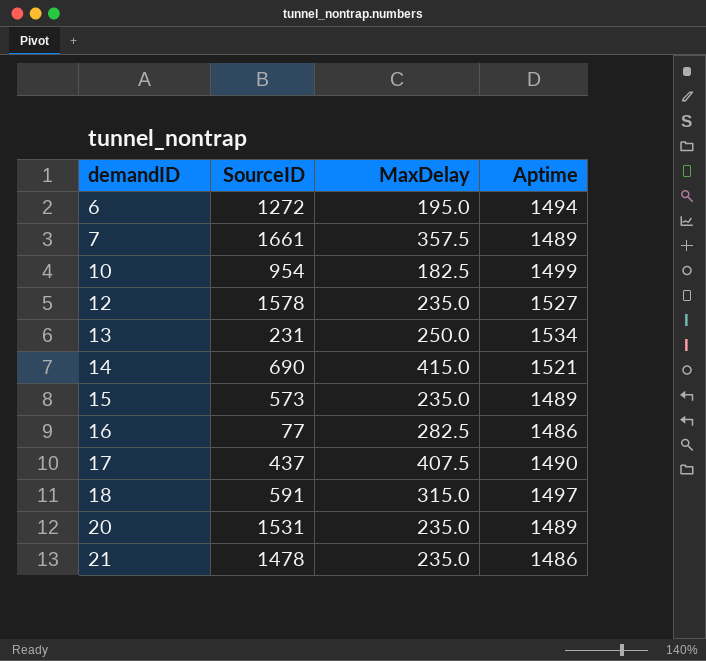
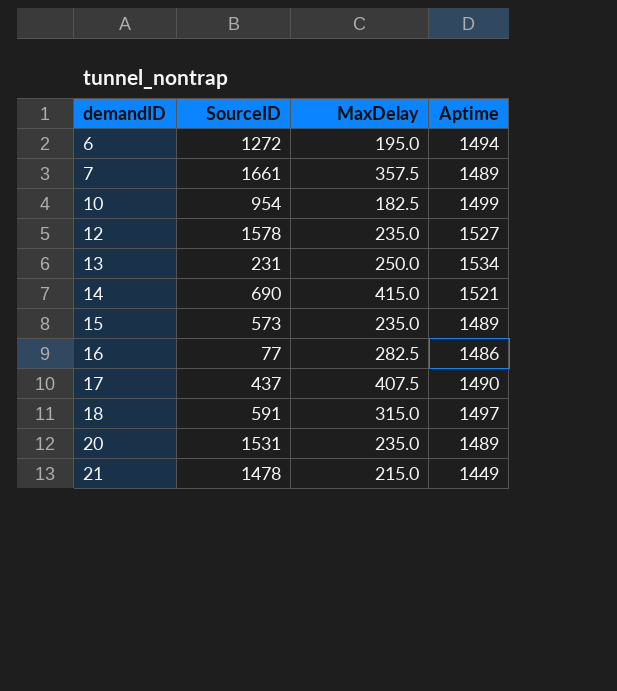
21 | MaxDelay: 235.0 -> 215.0
21 | Aptime: 1486 -> 1449

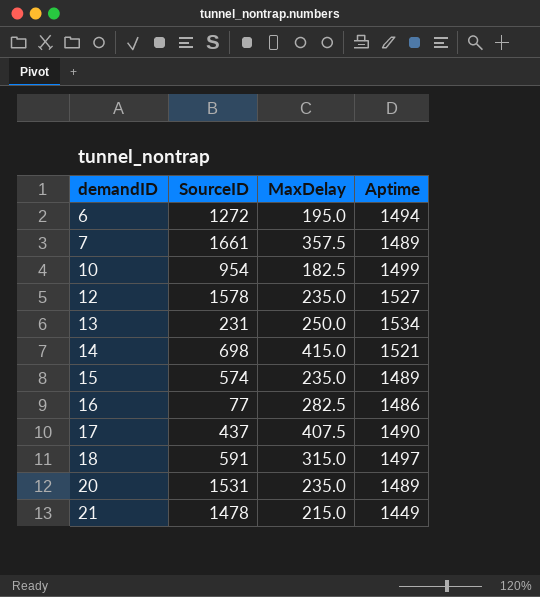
14 | SourceID: 690 -> 698
15 | SourceID: 573 -> 574

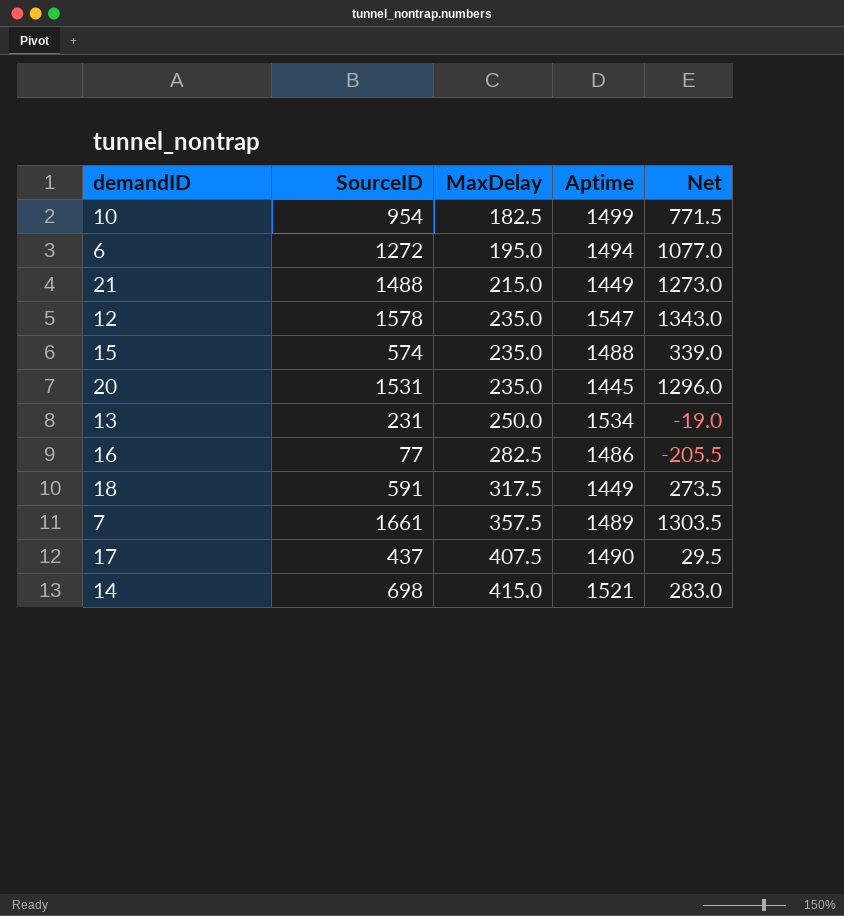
row order: demandID ascending -> MaxDelay ascending
column Net | formula: none -> [SourceID] - [MaxDelay]
21 | SourceID: 1478 -> 1488
12 | Aptime: 1527 -> 1547
15 | Aptime: 1489 -> 1488
20 | Aptime: 1489 -> 1445
18 | MaxDelay: 315.0 -> 317.5
18 | Aptime: 1497 -> 1449

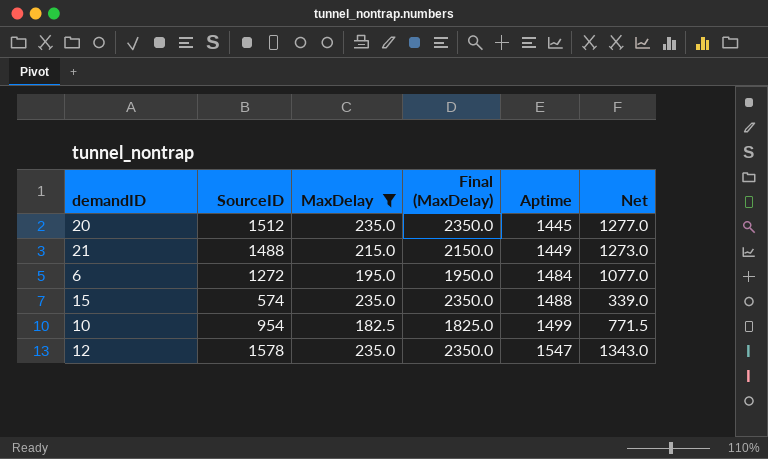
filter: none -> MaxDelay <= 235.0
row order: MaxDelay ascending -> Aptime ascending
column Final (MaxDelay) | formula: none -> [MaxDelay] * 10
20 | SourceID: 1531 -> 1512
20 | Net: 1296.0 -> 1277.0
6 | Aptime: 1494 -> 1484

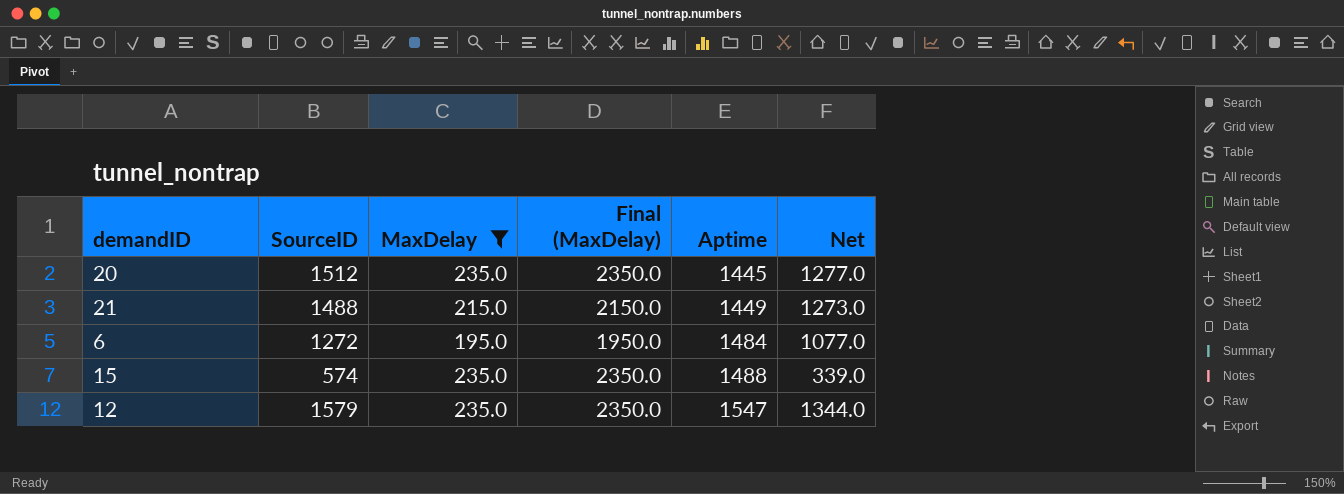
row 10: 954 | 182.5 | 1825.0 | 1499 | 771.5 -> none
12 | SourceID: 1578 -> 1579
12 | Net: 1343.0 -> 1344.0

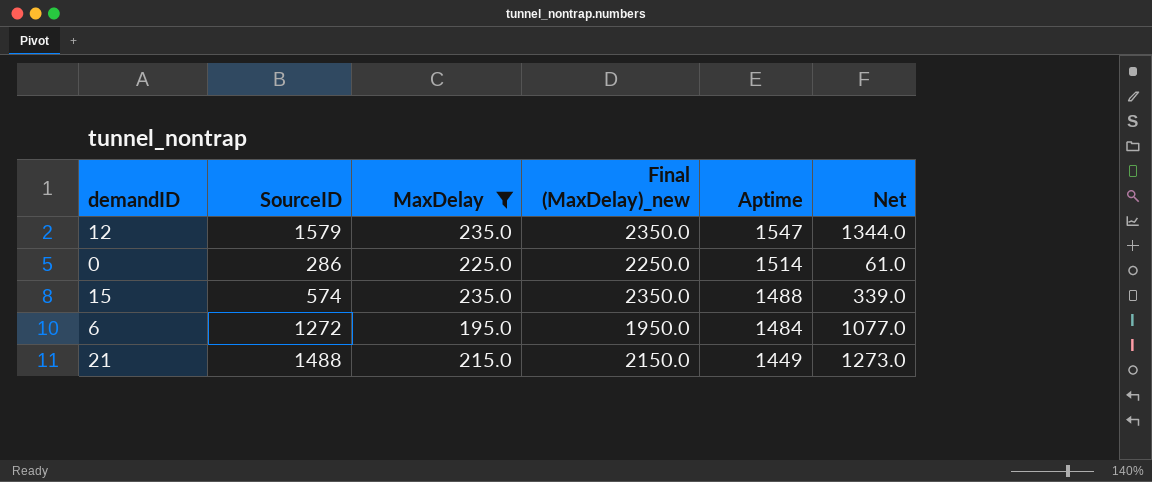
row order: Aptime ascending -> Aptime descending
column name: Final (MaxDelay) -> Final (MaxDelay)_new
row 20: 1512 | 235.0 | 2350.0 | 1445 | 1277.0 -> none
row 0: none -> 286 | 225.0 | 2250.0 | 1514 | 61.0

